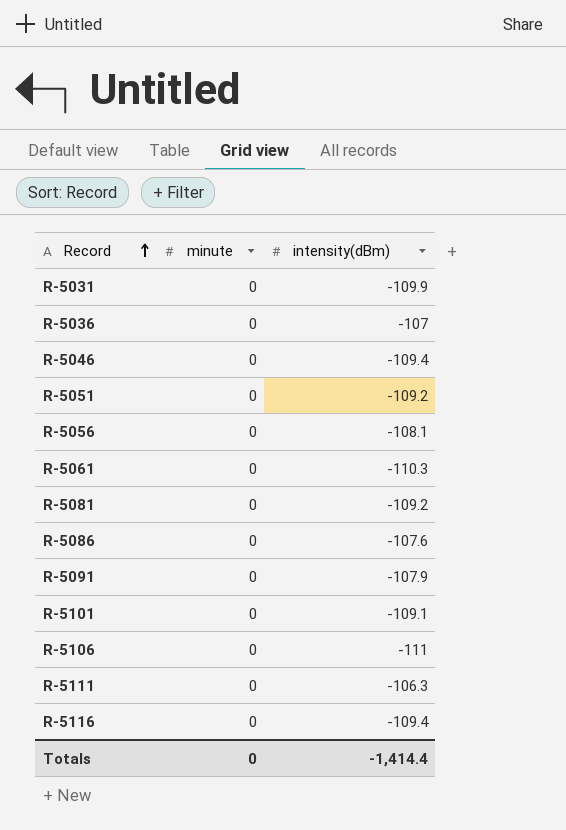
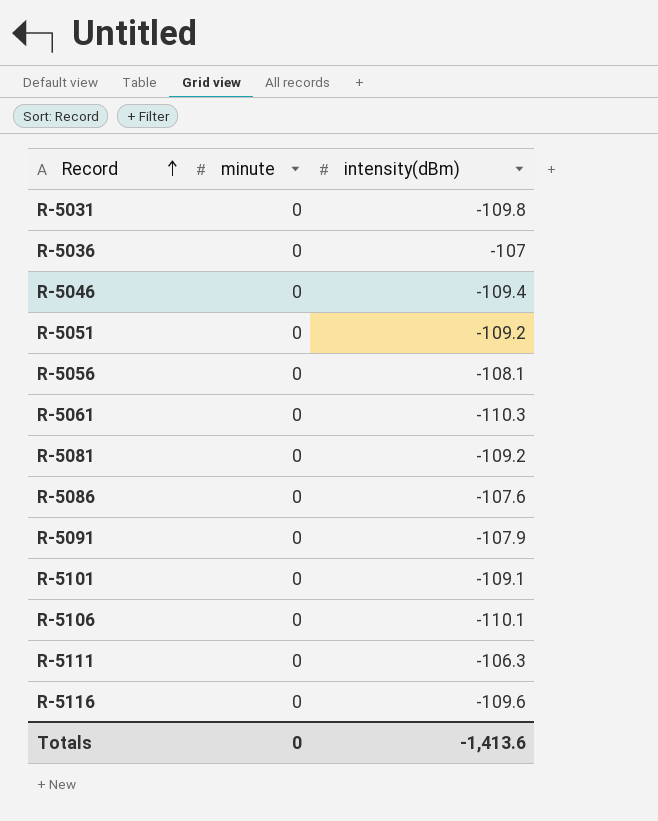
R-5031 | intensity(dBm): -109.9 -> -109.8
R-5106 | intensity(dBm): -111 -> -110.1
R-5116 | intensity(dBm): -109.4 -> -109.6
Totals | intensity(dBm): -1,414.4 -> -1,413.6

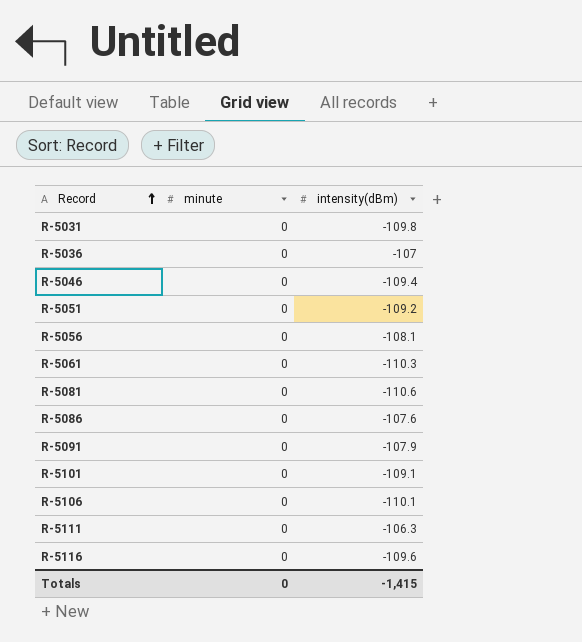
R-5081 | intensity(dBm): -109.2 -> -110.6
Totals | intensity(dBm): -1,413.6 -> -1,415

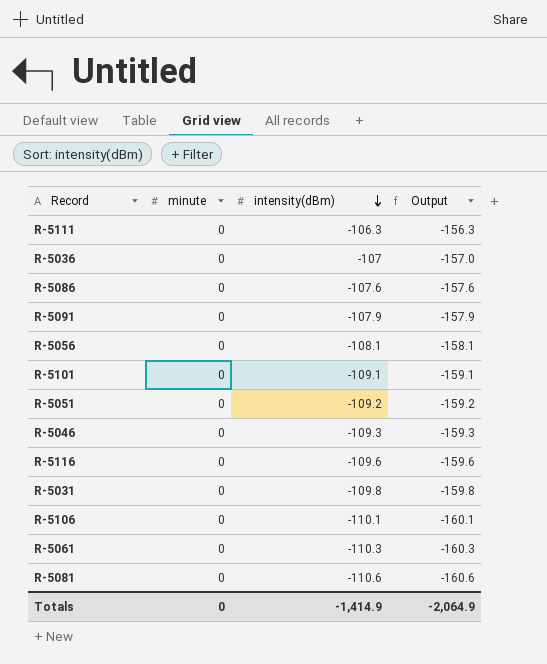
row order: Record ascending -> intensity(dBm) descending
column Output | formula: none -> [intensity(dBm)] - 50
R-5046 | intensity(dBm): -109.4 -> -109.3
Totals | intensity(dBm): -1,415 -> -1,414.9

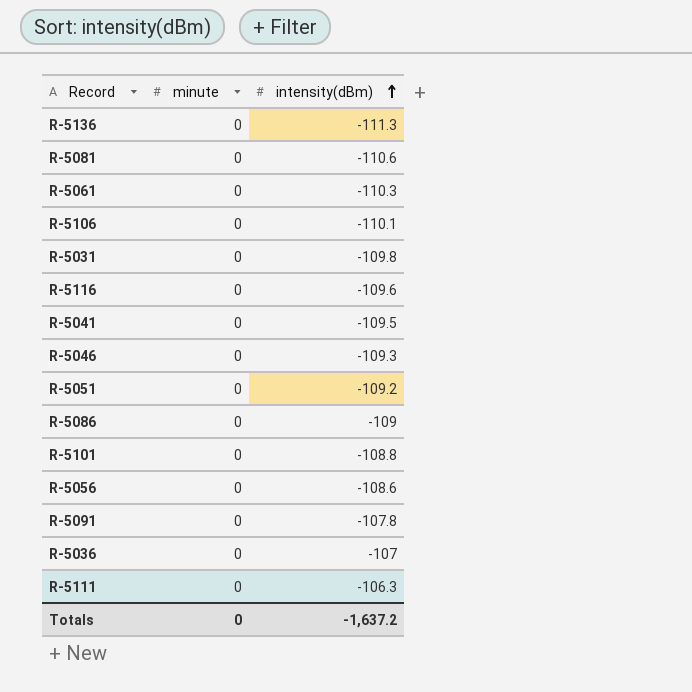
row order: intensity(dBm) descending -> intensity(dBm) ascending
column Output | formula: [intensity(dBm)] - 50 -> none
row R-5136: none -> 0 | -111.3
row R-5041: none -> 0 | -109.5
R-5086 | intensity(dBm): -107.6 -> -109
R-5101 | intensity(dBm): -109.1 -> -108.8
R-5056 | intensity(dBm): -108.1 -> -108.6
R-5091 | intensity(dBm): -107.9 -> -107.8
Totals | intensity(dBm): -1,414.9 -> -1,637.2

